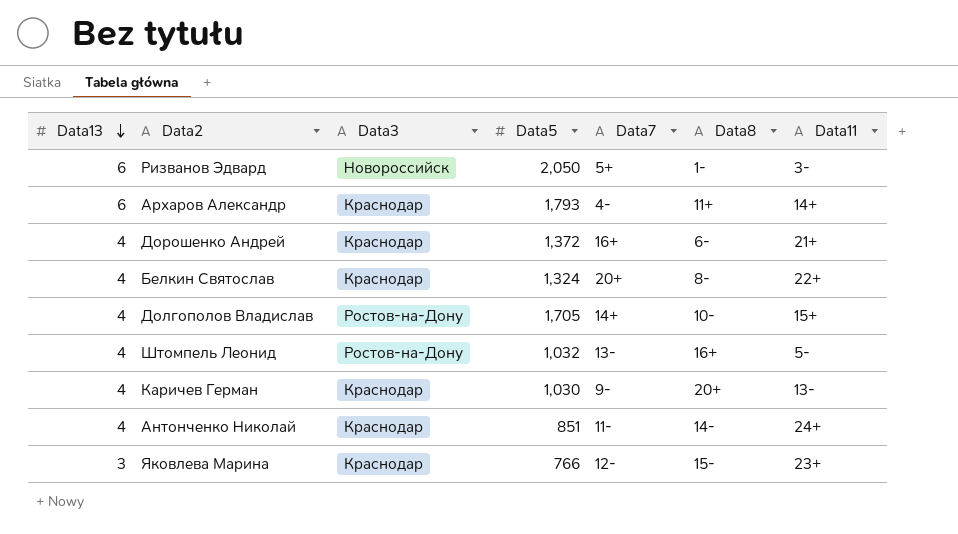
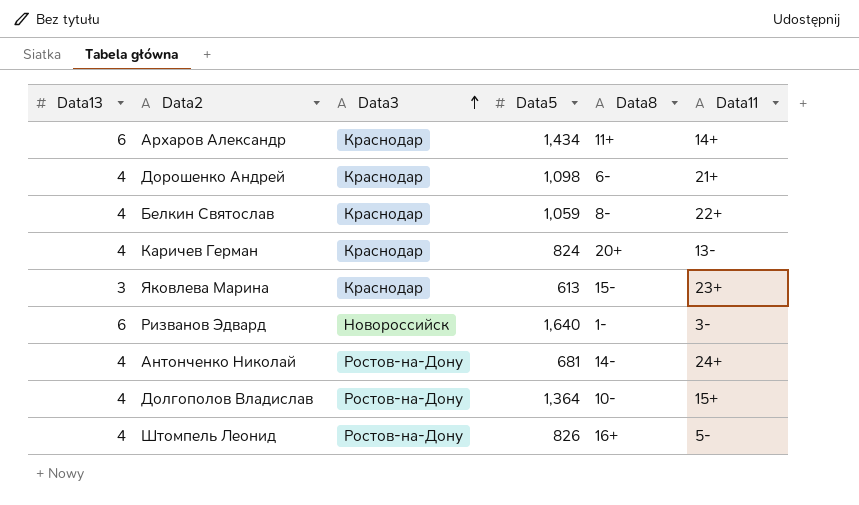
row order: Data13 descending -> Data3 ascending
column Data7 | position: 5 -> none
Архаров Александр | Data5: 1,793 -> 1,434
Дорошенко Андрей | Data5: 1,372 -> 1,098
Белкин Святослав | Data5: 1,324 -> 1,059
Каричев Герман | Data5: 1,030 -> 824
Яковлева Марина | Data5: 766 -> 613
Ризванов Эдвард | Data5: 2,050 -> 1,640
Антонченко Николай | Data3: Краснодар -> Ростов-на-Дону
Антонченко Николай | Data5: 851 -> 681
Долгополов Владислав | Data5: 1,705 -> 1,364
Штомпель Леонид | Data5: 1,032 -> 826

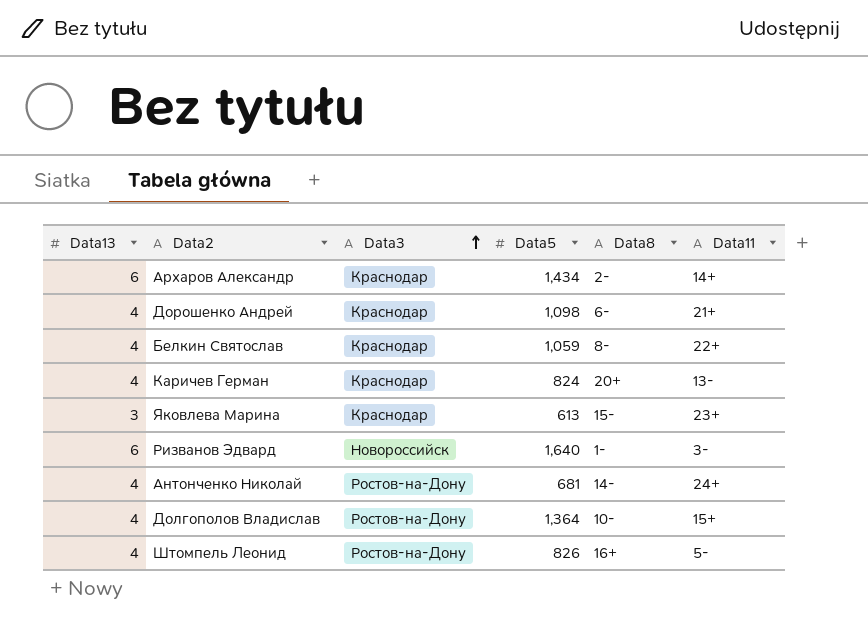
Архаров Александр | Data8: 11+ -> 2-

